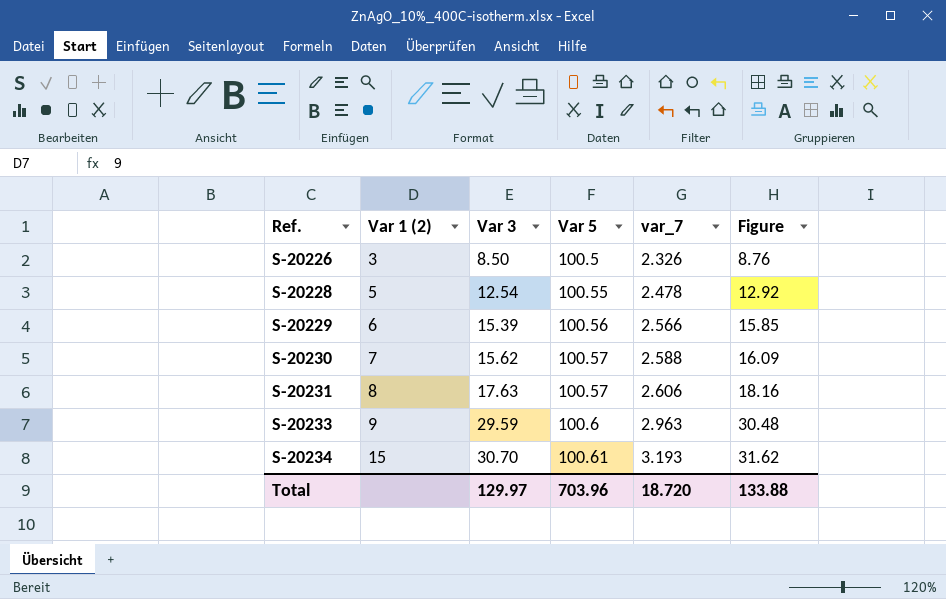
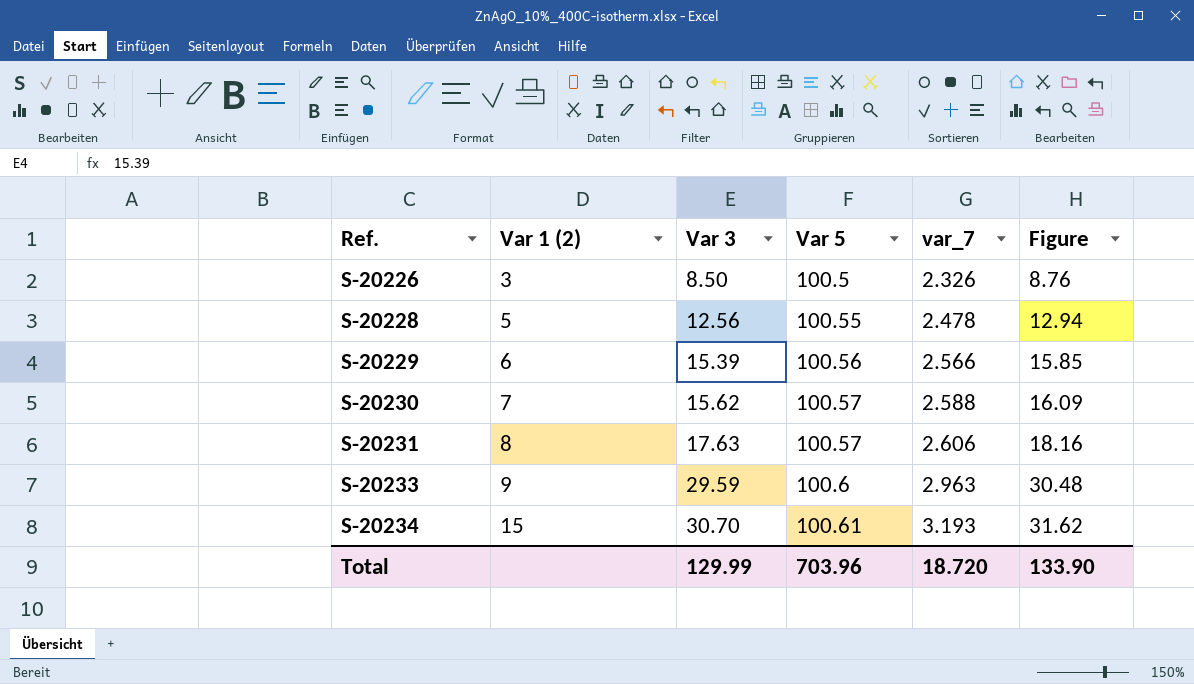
S-20228 | Var 3: 12.54 -> 12.56
S-20228 | Figure: 12.92 -> 12.94
Total | Var 3: 129.97 -> 129.99
Total | Figure: 133.88 -> 133.90

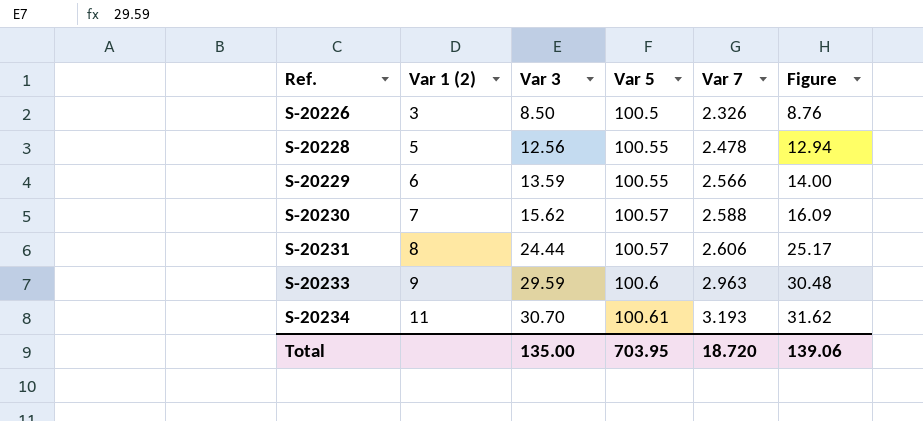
column name: var_7 -> Var 7
S-20229 | Var 3: 15.39 -> 13.59
S-20229 | Var 5: 100.56 -> 100.55
S-20229 | Figure: 15.85 -> 14.00
S-20231 | Var 3: 17.63 -> 24.44
S-20231 | Figure: 18.16 -> 25.17
S-20234 | Var 1 (2): 15 -> 11
Total | Var 3: 129.99 -> 135.00
Total | Var 5: 703.96 -> 703.95
Total | Figure: 133.90 -> 139.06

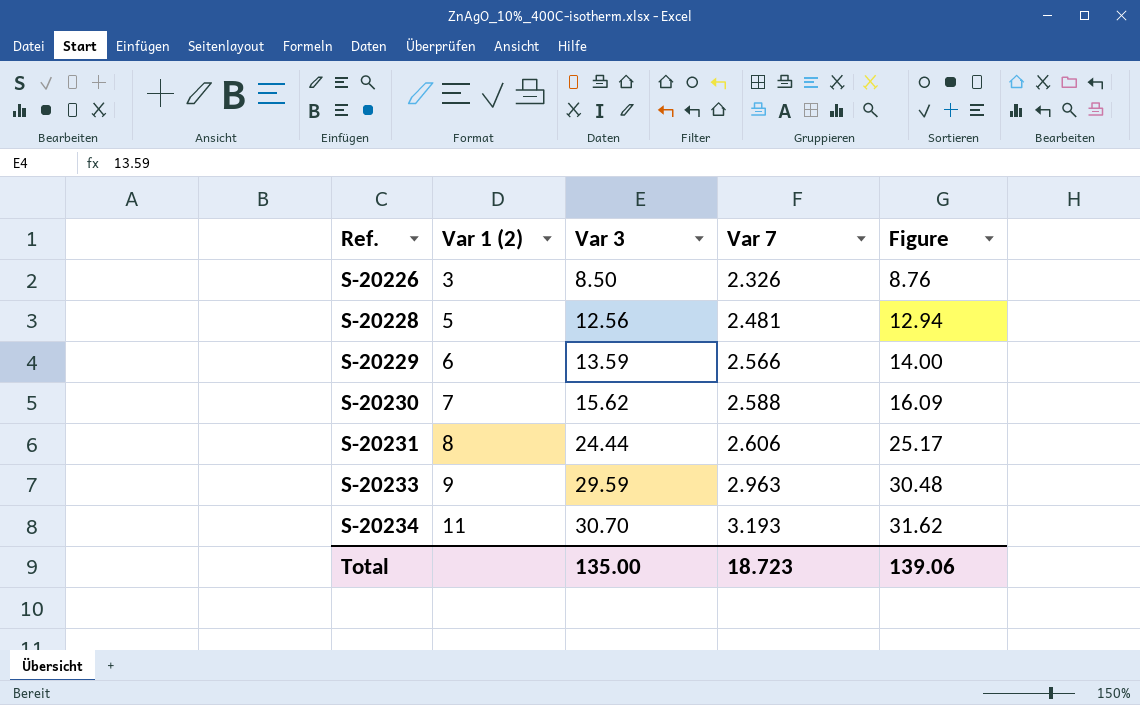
column Var 5 | position: 4 -> none
S-20228 | Var 7: 2.478 -> 2.481
Total | Var 7: 18.720 -> 18.723

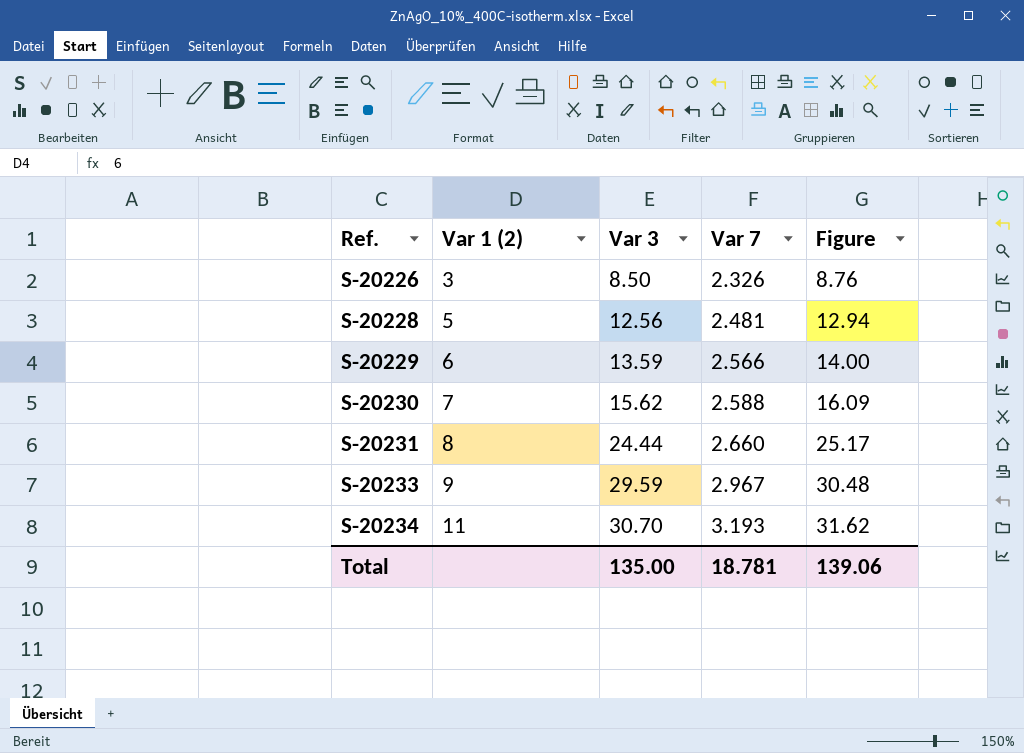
S-20231 | Var 7: 2.606 -> 2.660
S-20233 | Var 7: 2.963 -> 2.967
Total | Var 7: 18.723 -> 18.781

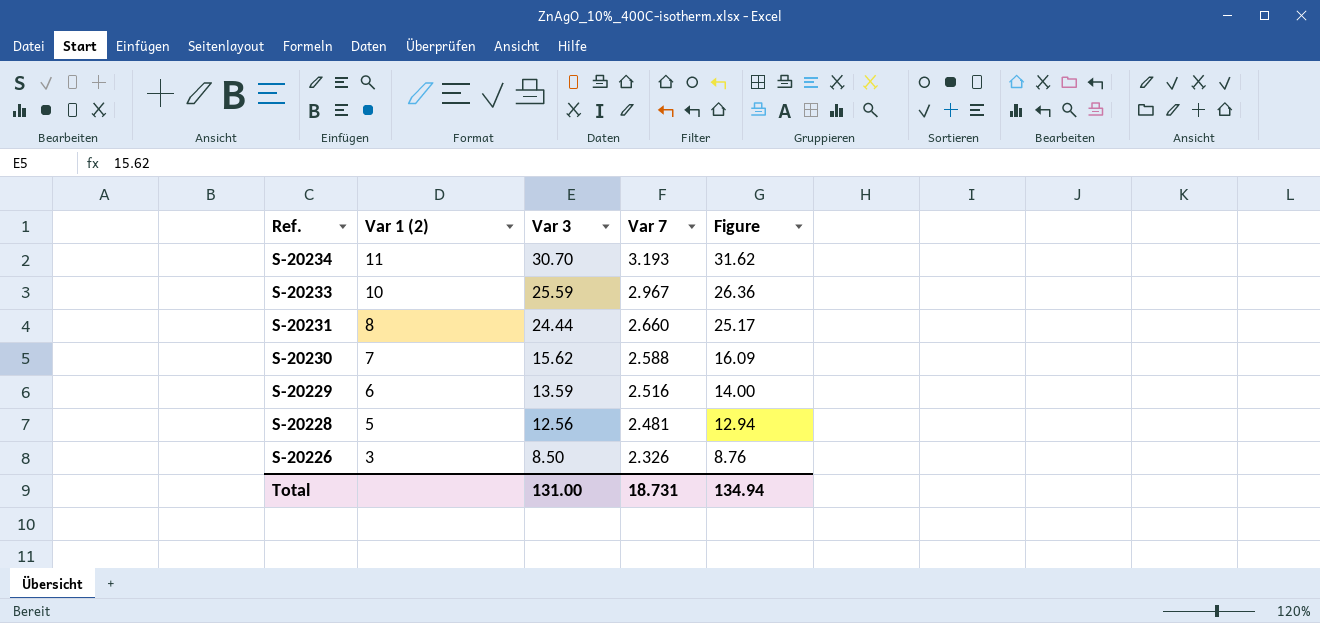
row order: Ref. ascending -> Ref. descending
S-20233 | Var 1 (2): 9 -> 10
S-20233 | Var 3: 29.59 -> 25.59
S-20233 | Figure: 30.48 -> 26.36
S-20229 | Var 7: 2.566 -> 2.516
Total | Var 3: 135.00 -> 131.00
Total | Var 7: 18.781 -> 18.731
Total | Figure: 139.06 -> 134.94

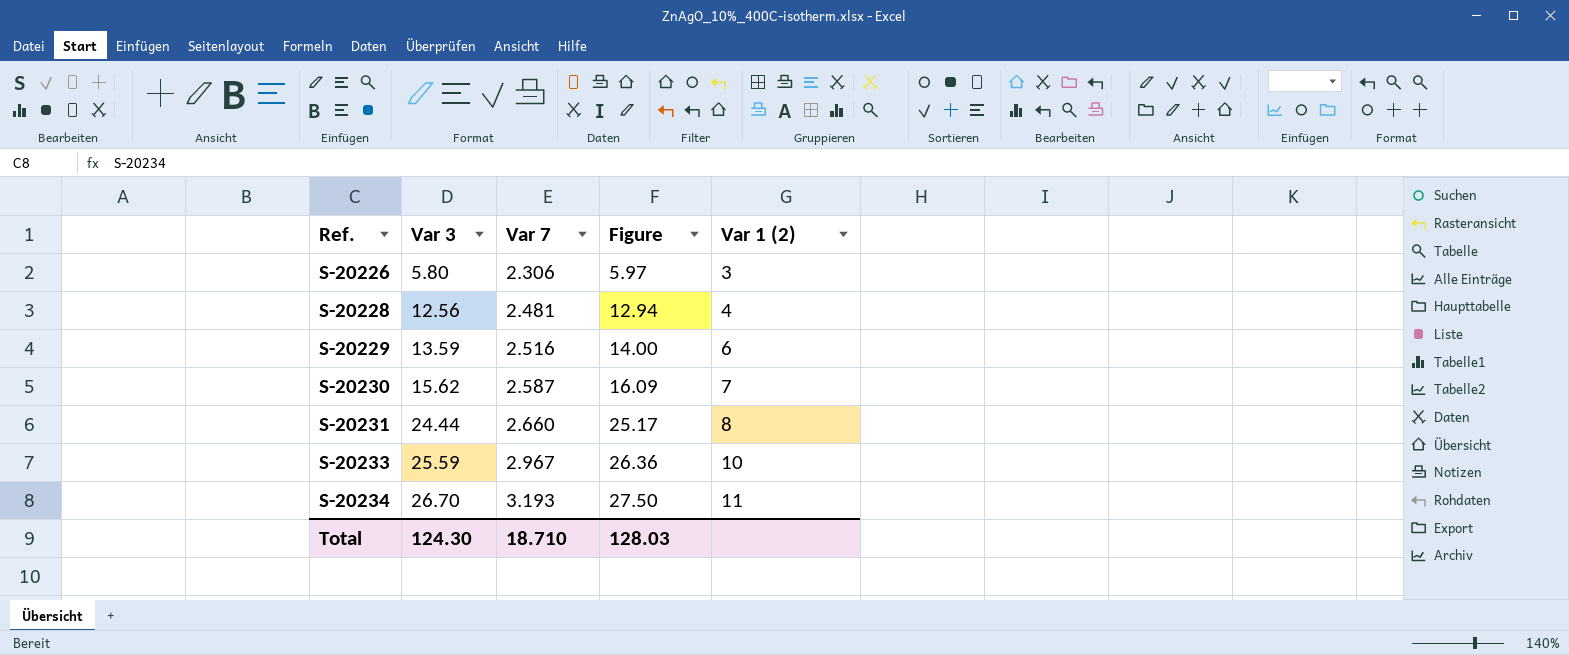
row order: Ref. descending -> Ref. ascending
column Var 1 (2) | position: 2 -> 5
S-20226 | Var 3: 8.50 -> 5.80
S-20226 | Var 7: 2.326 -> 2.306
S-20226 | Figure: 8.76 -> 5.97
S-20228 | Var 1 (2): 5 -> 4
S-20230 | Var 7: 2.588 -> 2.587
S-20234 | Var 3: 30.70 -> 26.70
S-20234 | Figure: 31.62 -> 27.50
Total | Var 3: 131.00 -> 124.30
Total | Var 7: 18.731 -> 18.710
Total | Figure: 134.94 -> 128.03

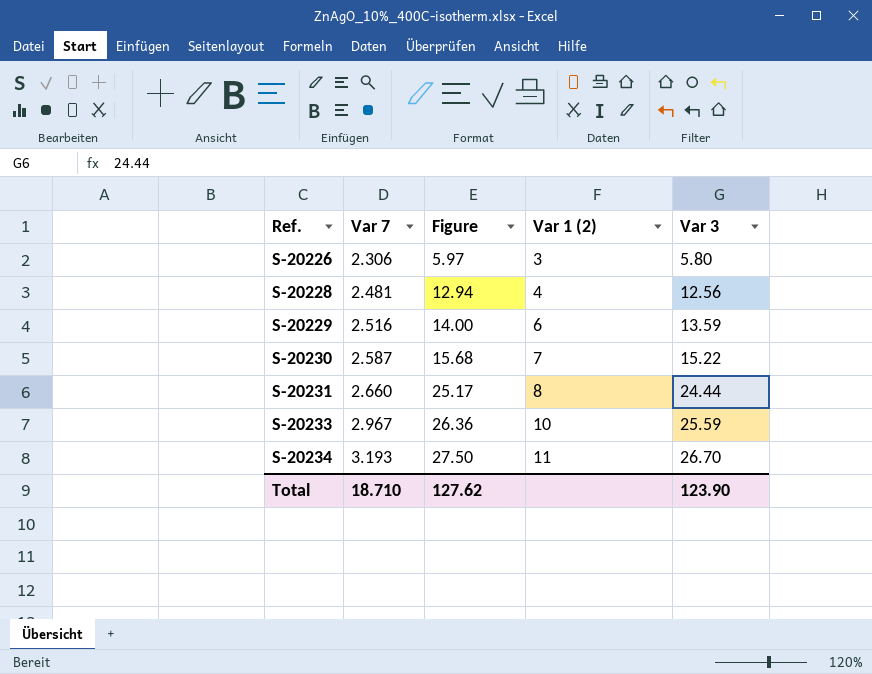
column Var 3 | position: 2 -> 5
S-20230 | Figure: 16.09 -> 15.68
S-20230 | Var 3: 15.62 -> 15.22
Total | Figure: 128.03 -> 127.62
Total | Var 3: 124.30 -> 123.90

